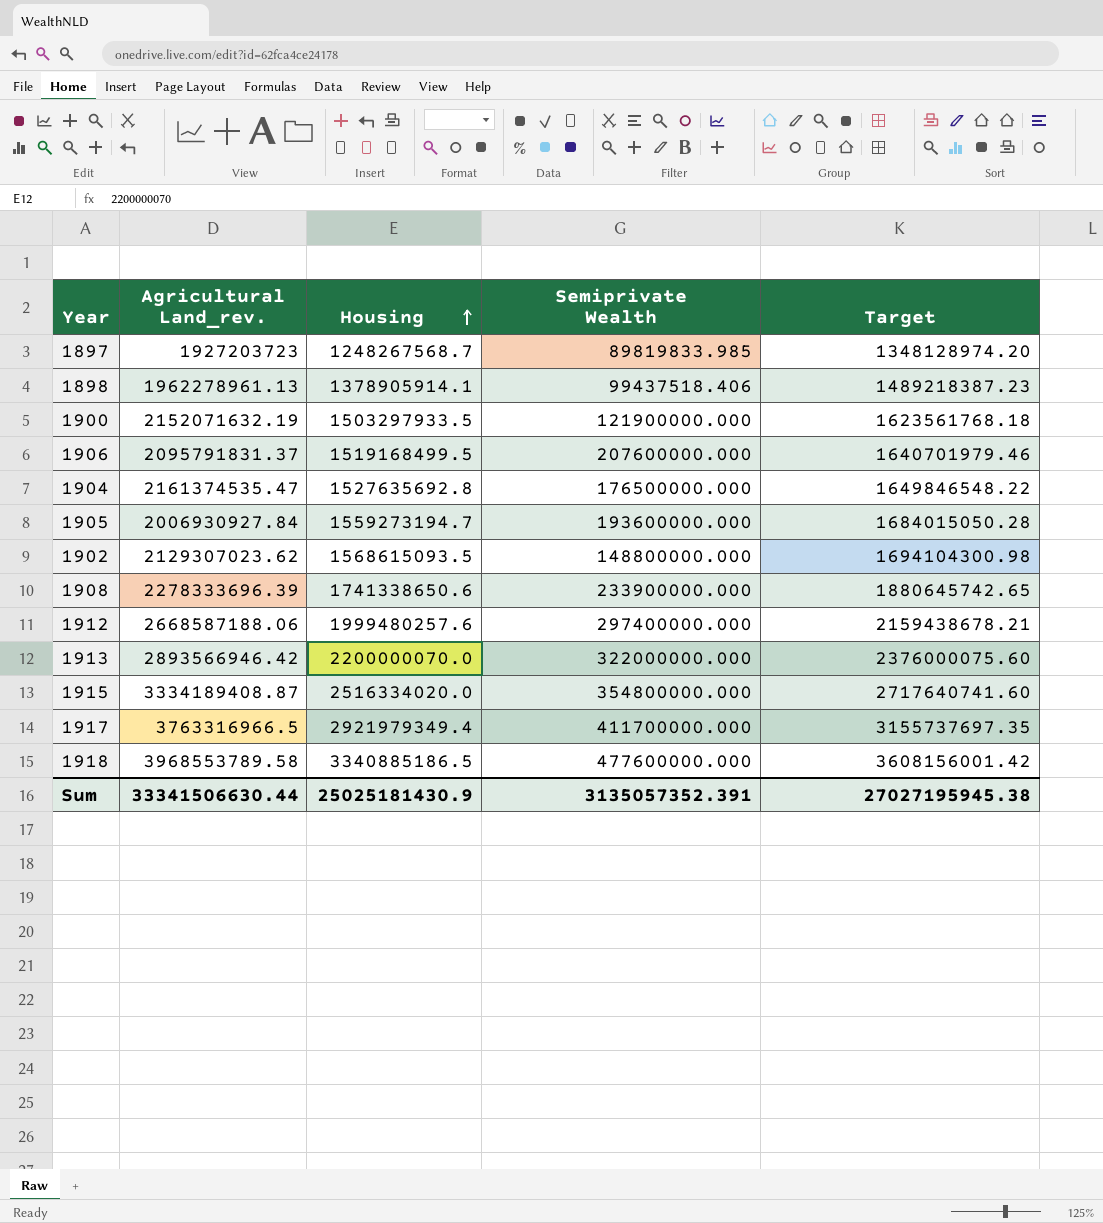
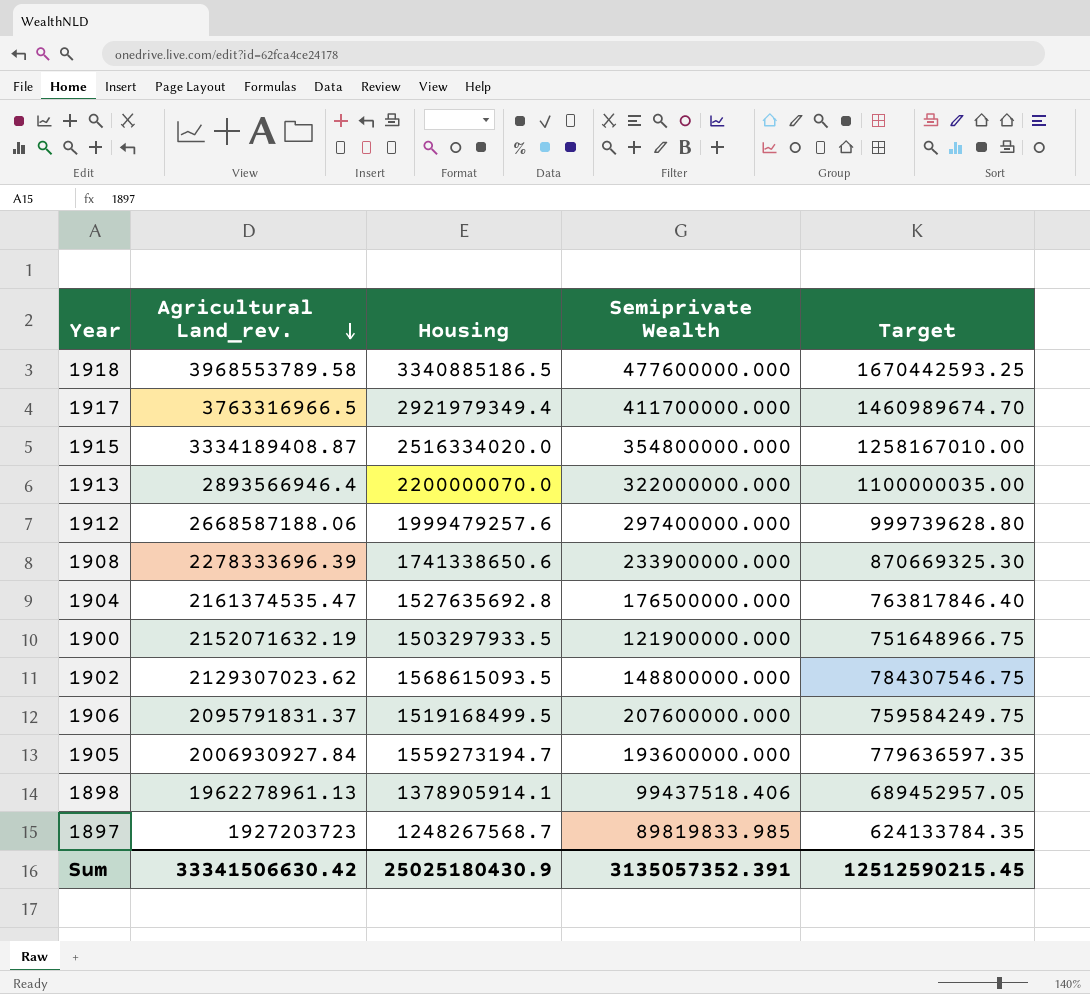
row order: Housing ascending -> Agricultural Land_rev. descending
column Target | formula: [Housing] * 1.08 -> [Housing] * 0.5
1913 | Agricultural Land_rev.: 2893566946.42 -> 2893566946.4
1912 | Housing: 1999480257.6 -> 1999479257.6
Sum | Agricultural Land_rev.: 33341506630.44 -> 33341506630.42
Sum | Housing: 25025181430.9 -> 25025180430.9
Sum | Target: 27027195945.38 -> 12512590215.45

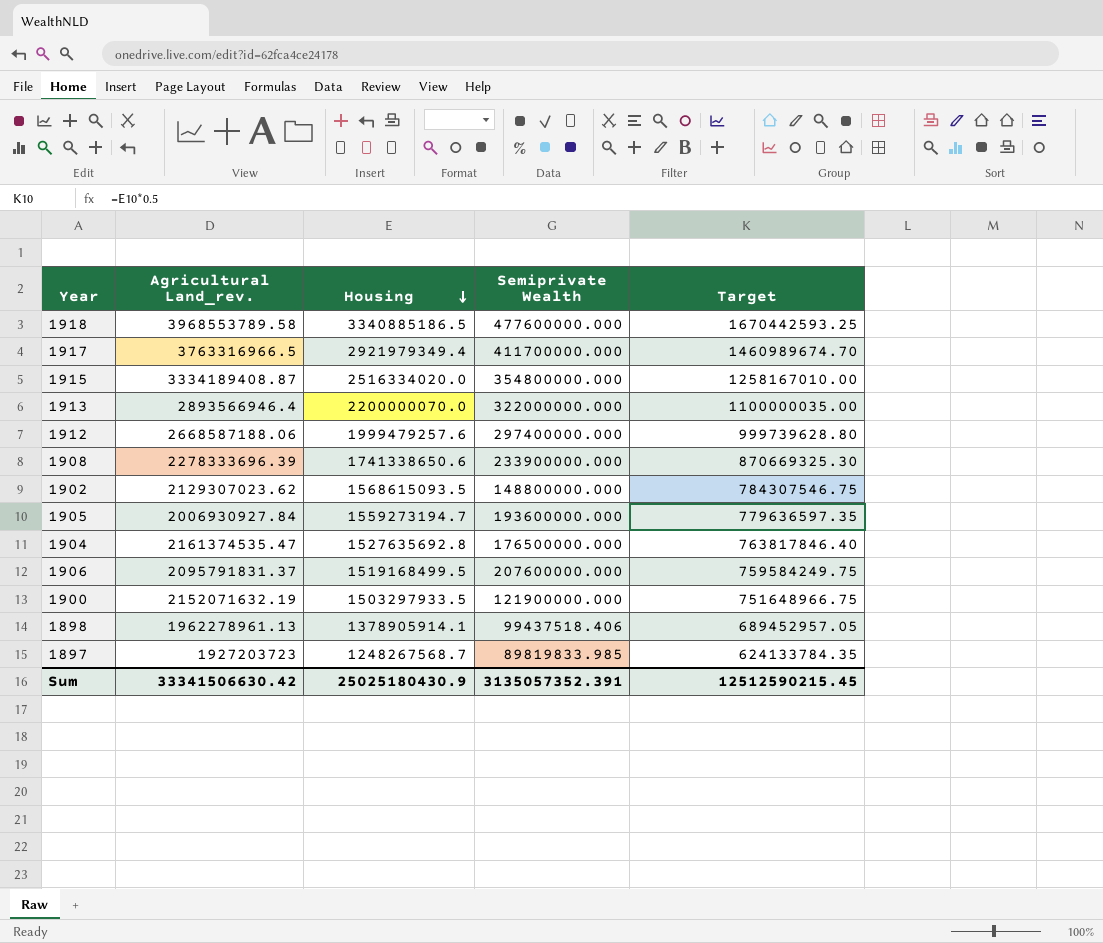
row order: Agricultural Land_rev. descending -> Housing descending

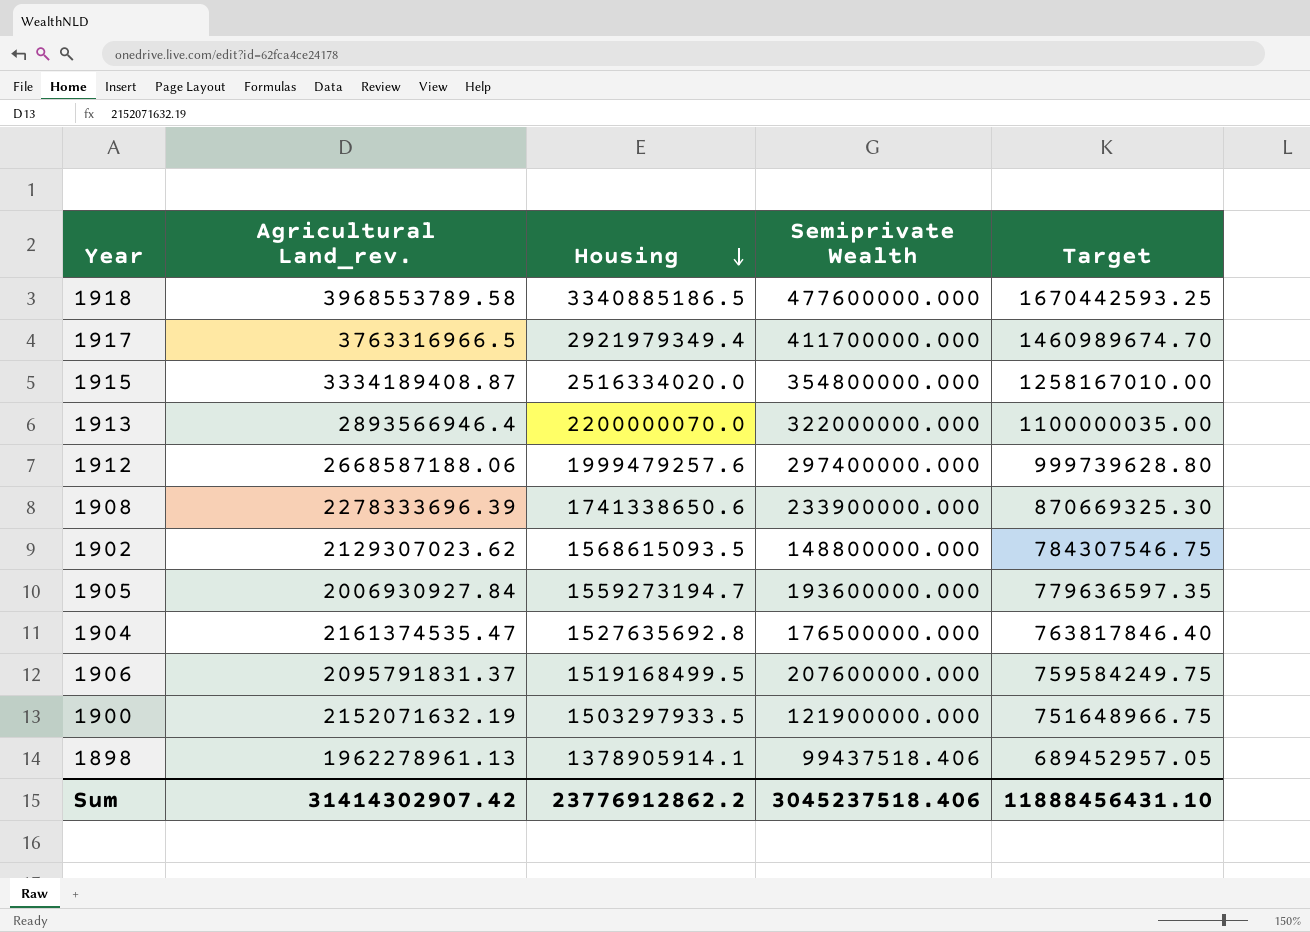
row 1897: 1927203723 | 1248267568.7 | 89819833.985 | 624133784.35 -> none
Sum | Agricultural Land_rev.: 33341506630.42 -> 31414302907.42
Sum | Housing: 25025180430.9 -> 23776912862.2
Sum | Semiprivate Wealth: 3135057352.391 -> 3045237518.406
Sum | Target: 12512590215.45 -> 11888456431.10

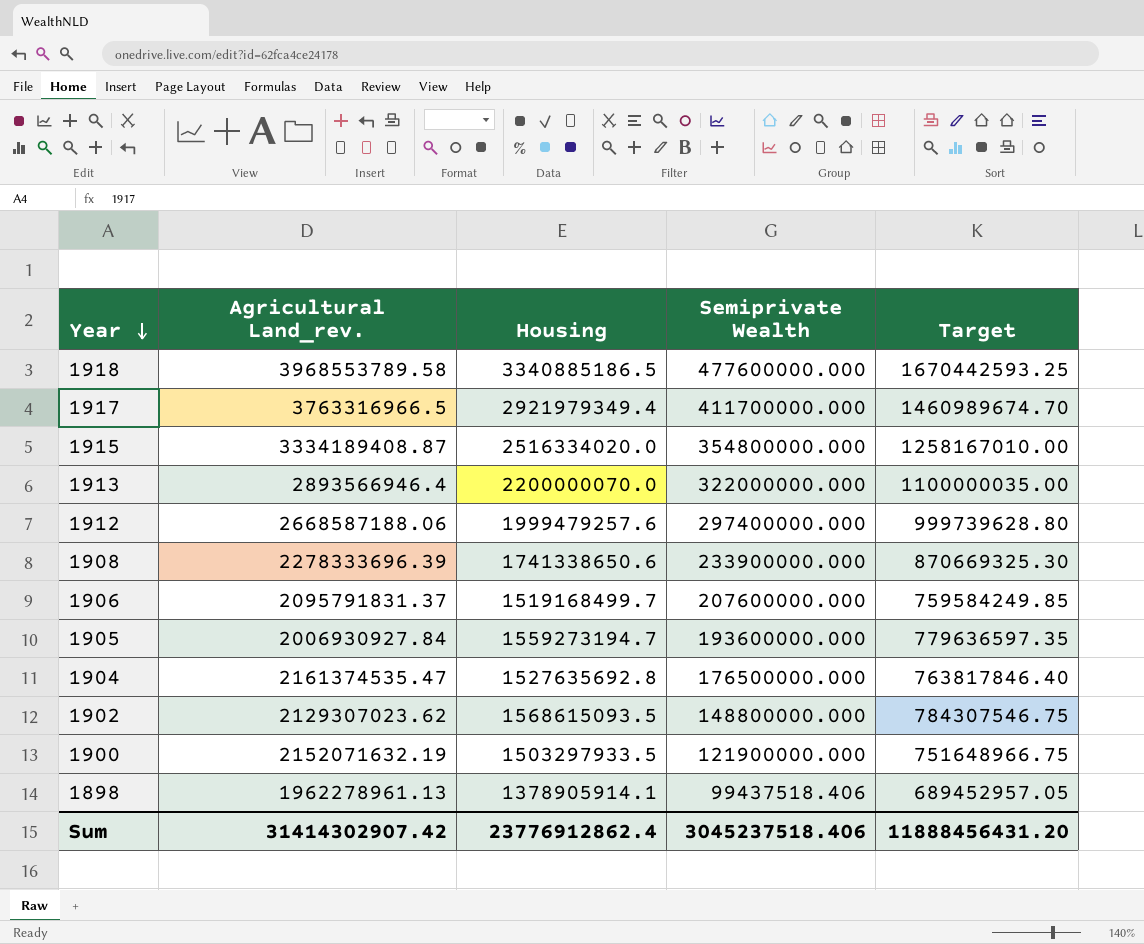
row order: Housing descending -> Year descending
1906 | Housing: 1519168499.5 -> 1519168499.7
1906 | Target: 759584249.75 -> 759584249.85
Sum | Housing: 23776912862.2 -> 23776912862.4
Sum | Target: 11888456431.10 -> 11888456431.20

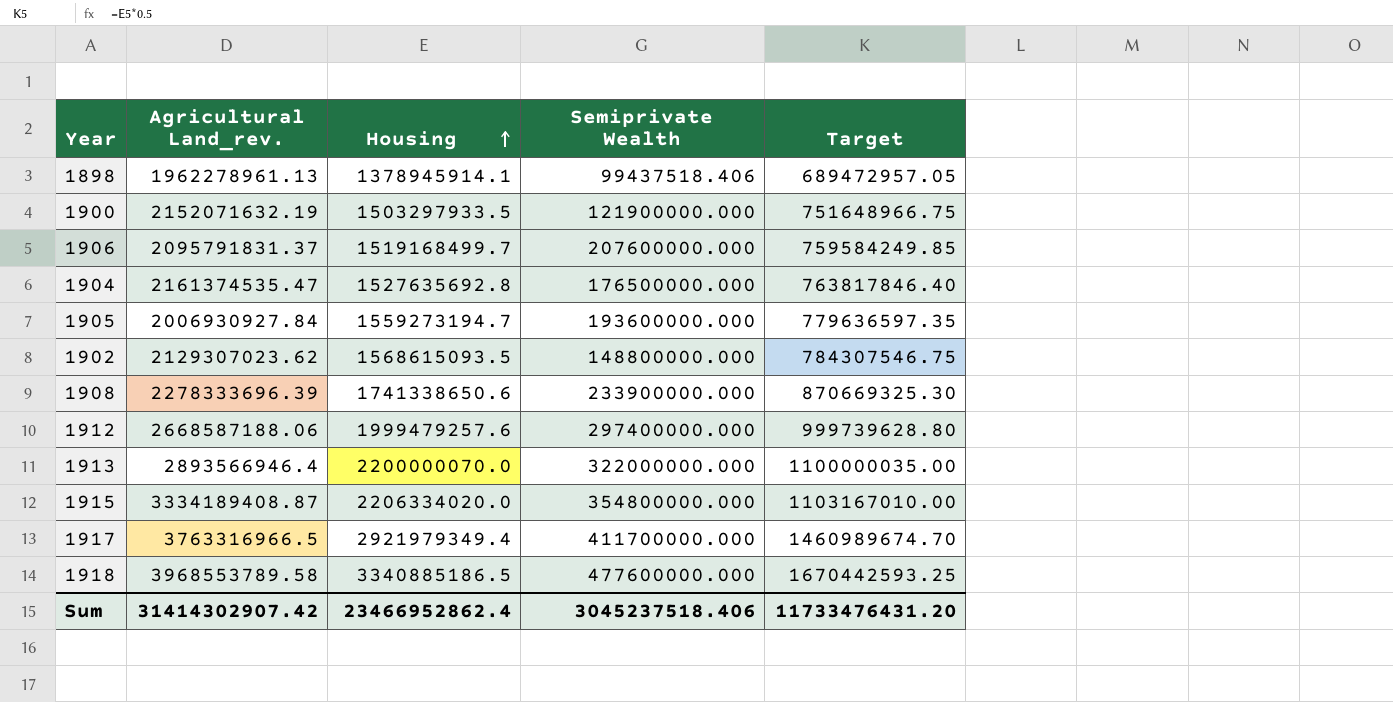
row order: Year descending -> Housing ascending
1898 | Housing: 1378905914.1 -> 1378945914.1
1898 | Target: 689452957.05 -> 689472957.05
1915 | Housing: 2516334020.0 -> 2206334020.0
1915 | Target: 1258167010.00 -> 1103167010.00
Sum | Housing: 23776912862.4 -> 23466952862.4
Sum | Target: 11888456431.20 -> 11733476431.20

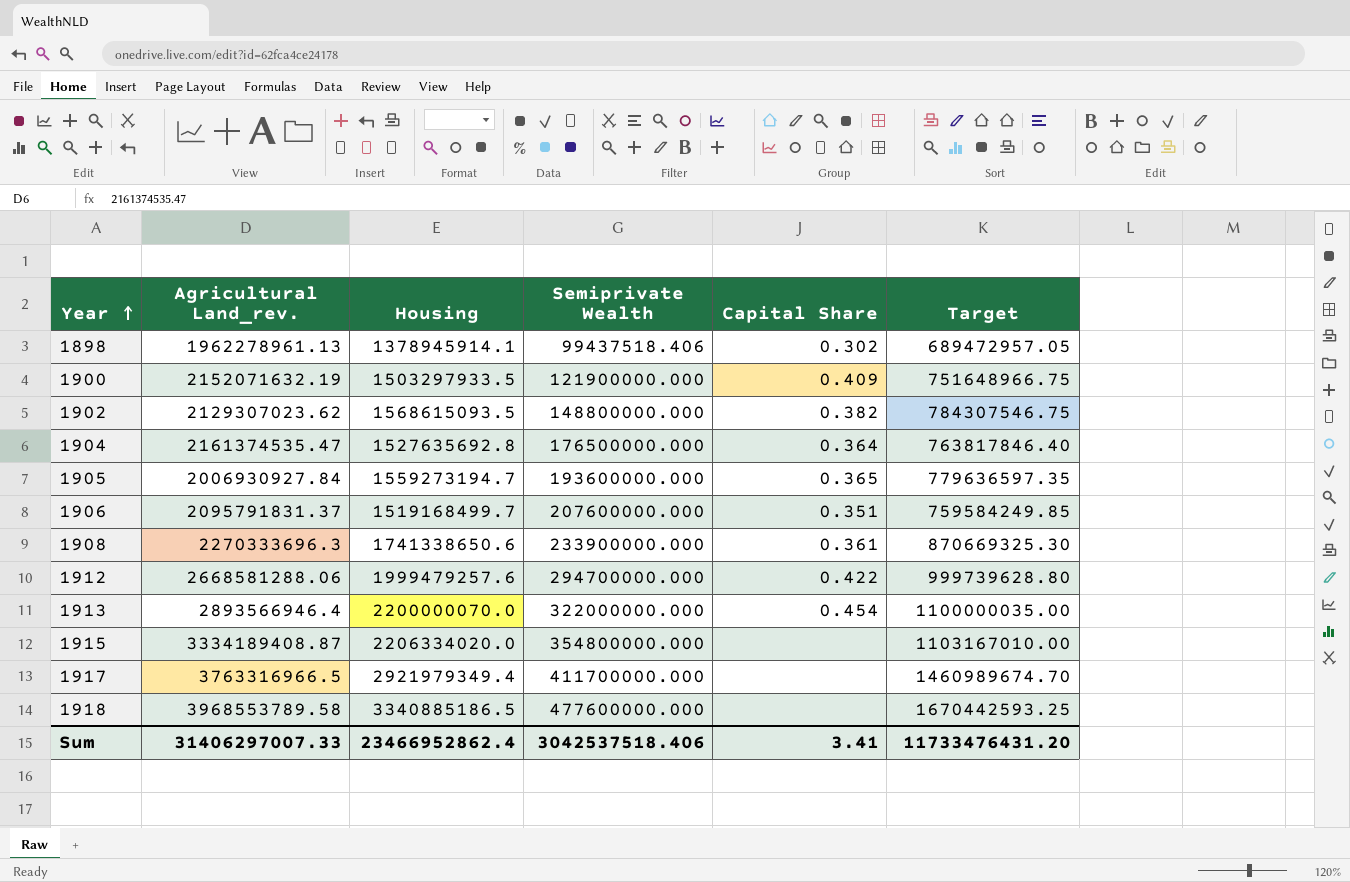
row order: Housing ascending -> Year ascending
column Capital Share | position: none -> 5
1908 | Agricultural Land_rev.: 2278333696.39 -> 2270333696.3
1912 | Agricultural Land_rev.: 2668587188.06 -> 2668581288.06
1912 | Semiprivate Wealth: 297400000.000 -> 294700000.000
Sum | Agricultural Land_rev.: 31414302907.42 -> 31406297007.33
Sum | Semiprivate Wealth: 3045237518.406 -> 3042537518.406

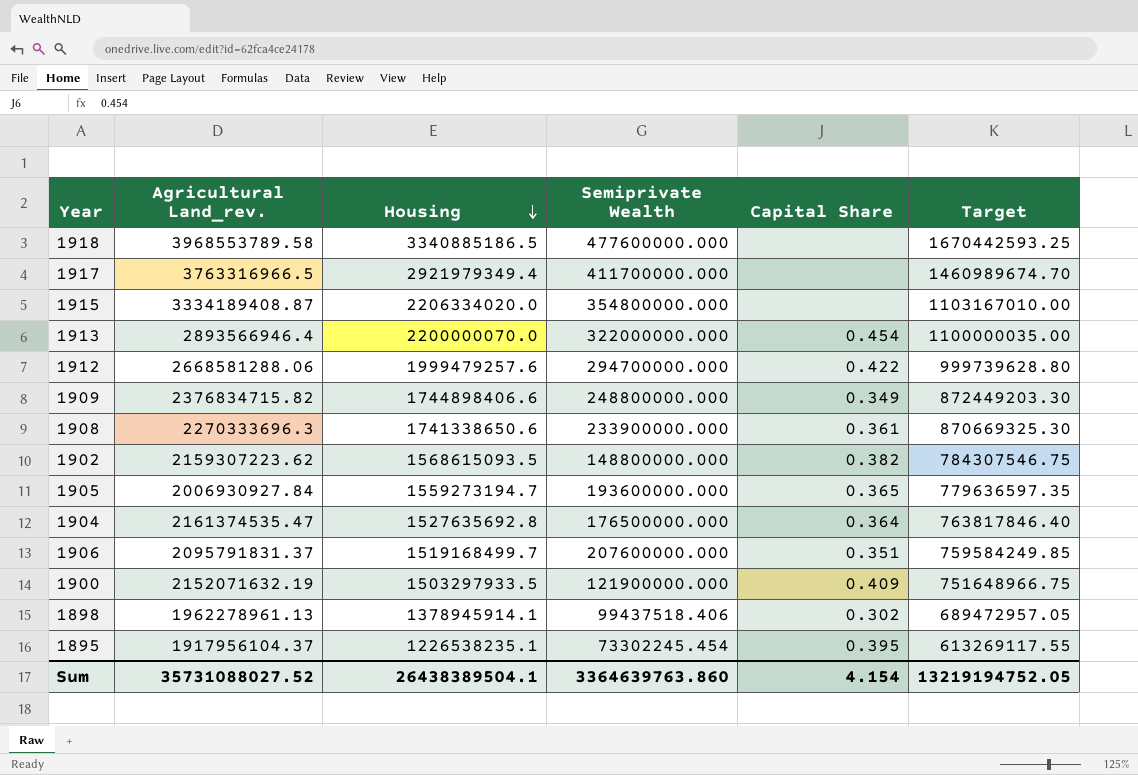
row order: Year ascending -> Housing descending
row 1909: none -> 2376834715.82 | 1744898406.6 | 248800000.000 | 0.349 | 872449203.30
1902 | Agricultural Land_rev.: 2129307023.62 -> 2159307223.62
row 1895: none -> 1917956104.37 | 1226538235.1 | 73302245.454 | 0.395 | 613269117.55
Sum | Agricultural Land_rev.: 31406297007.33 -> 35731088027.52
Sum | Housing: 23466952862.4 -> 26438389504.1
Sum | Semiprivate Wealth: 3042537518.406 -> 3364639763.860
Sum | Capital Share: 3.41 -> 4.154
Sum | Target: 11733476431.20 -> 13219194752.05

